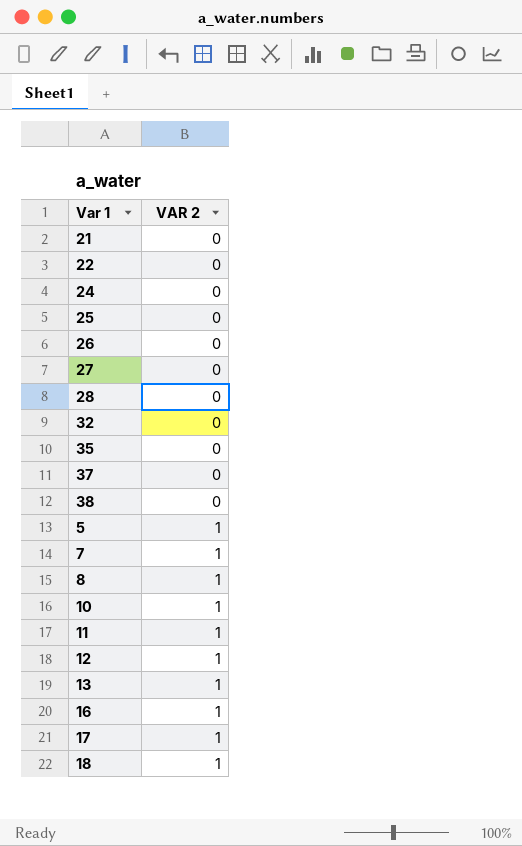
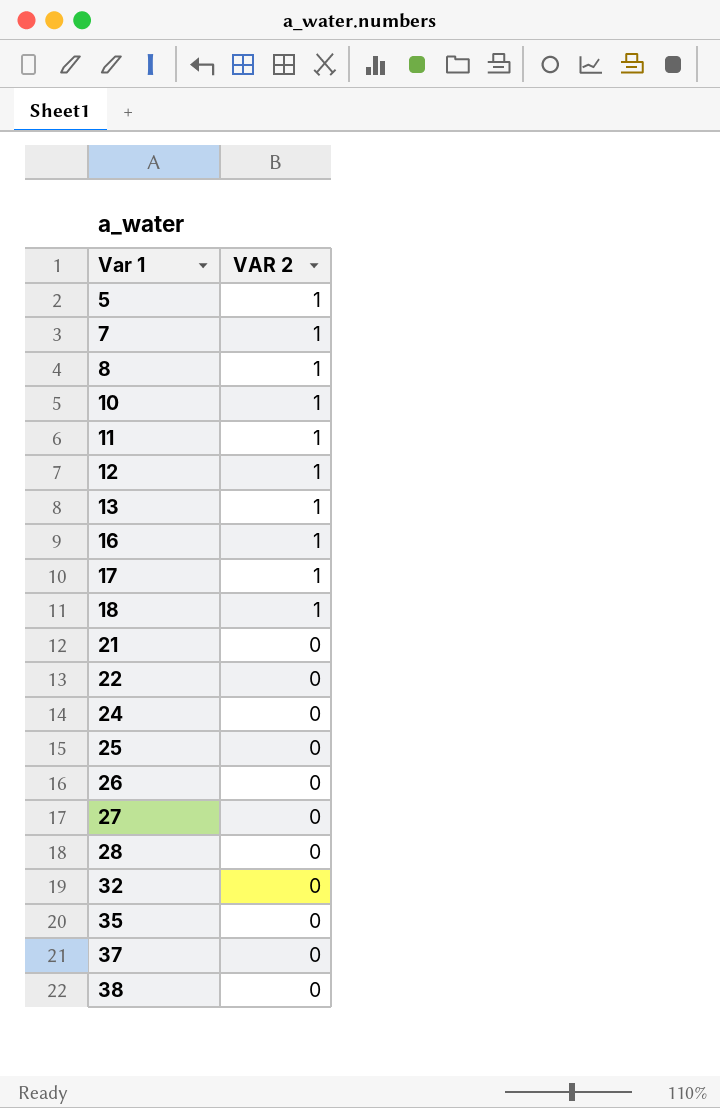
row order: VAR 2 ascending -> Var 1 ascending

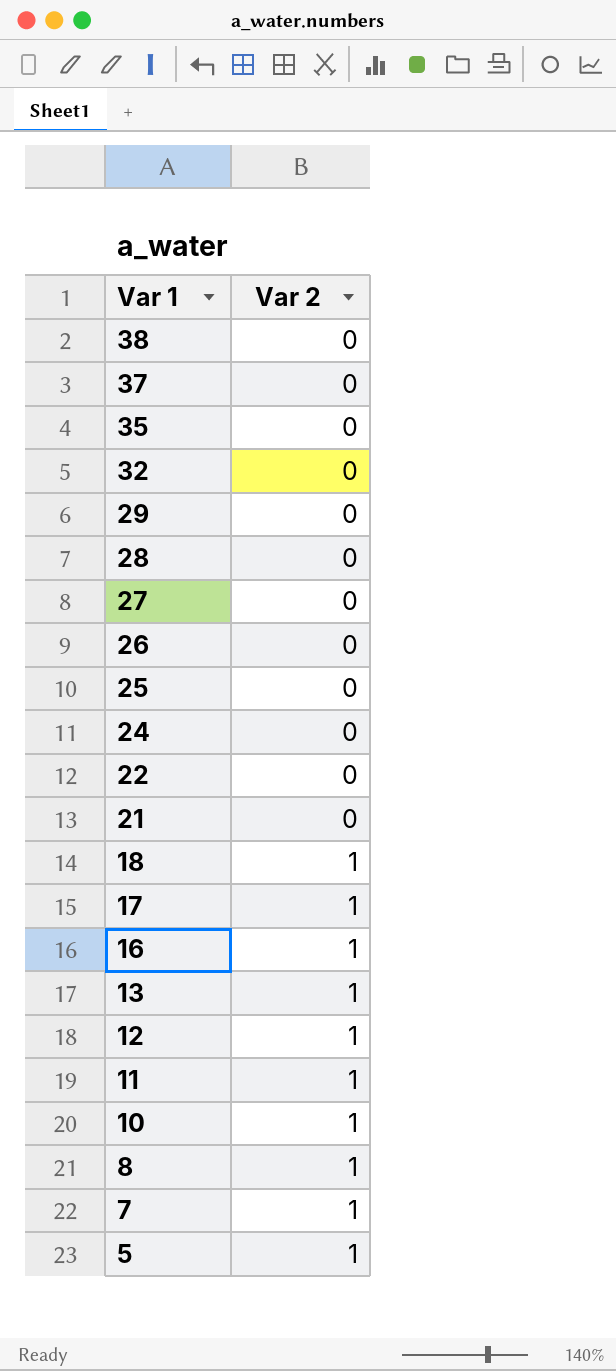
row order: Var 1 ascending -> Var 1 descending
column name: VAR 2 -> Var 2
row 29: none -> 0

